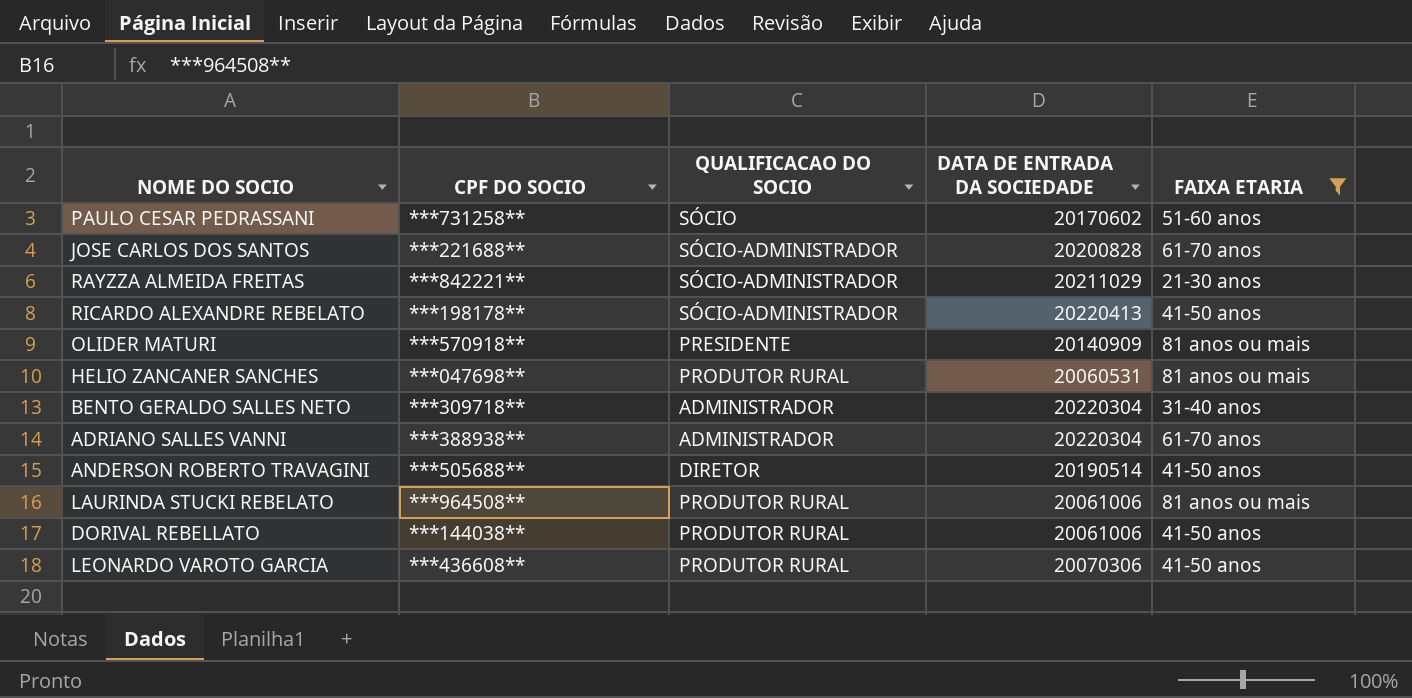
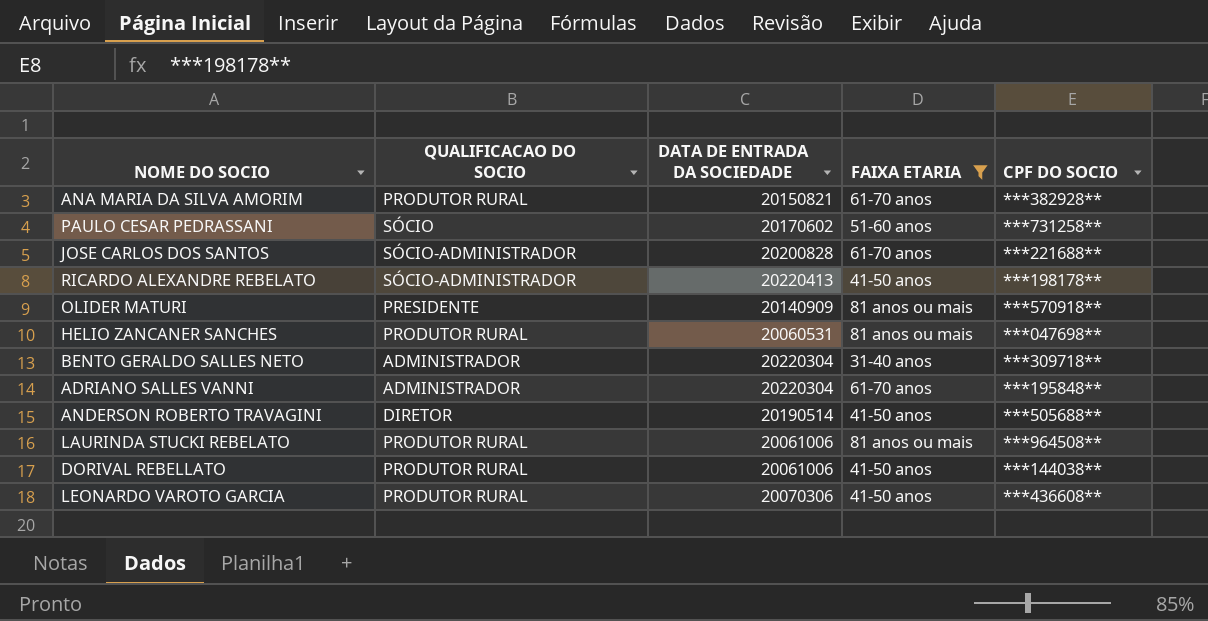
column CPF DO SOCIO | position: 2 -> 5
row RAYZZA ALMEIDA FREITAS: ***842221** | SÓCIO-ADMINISTRADOR | 20211029 | 21-30 anos -> none
row ANA MARIA DA SILVA AMORIM: none -> PRODUTOR RURAL | 20150821 | 61-70 anos | ***382928**
ADRIANO SALLES VANNI | CPF DO SOCIO: ***388938** -> ***195848**

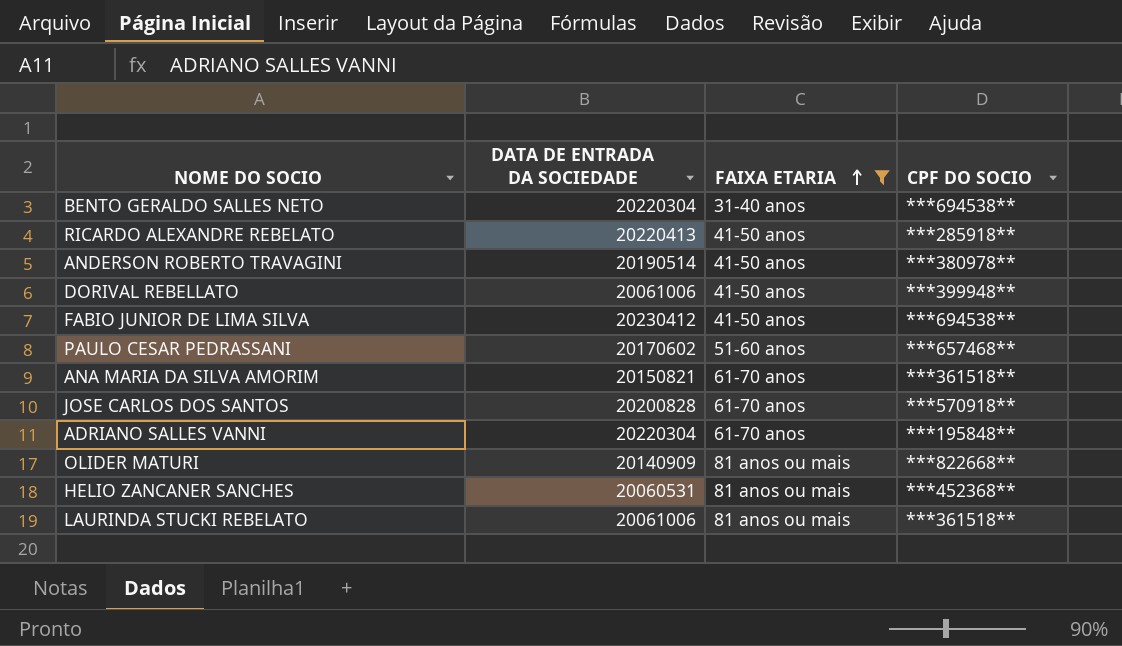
row order: none -> FAIXA ETARIA ascending
column QUALIFICACAO DO SOCIO | position: 2 -> none
row LEONARDO VAROTO GARCIA: PRODUTOR RURAL | 20070306 | 41-50 anos | ***436608** -> none
BENTO GERALDO SALLES NETO | CPF DO SOCIO: ***309718** -> ***694538**
RICARDO ALEXANDRE REBELATO | CPF DO SOCIO: ***198178** -> ***285918**
ANDERSON ROBERTO TRAVAGINI | CPF DO SOCIO: ***505688** -> ***380978**
DORIVAL REBELLATO | CPF DO SOCIO: ***144038** -> ***399948**
row FABIO JUNIOR DE LIMA SILVA: none -> 20230412 | 41-50 anos | ***694538**
PAULO CESAR PEDRASSANI | CPF DO SOCIO: ***731258** -> ***657468**
ANA MARIA DA SILVA AMORIM | CPF DO SOCIO: ***382928** -> ***361518**
JOSE CARLOS DOS SANTOS | CPF DO SOCIO: ***221688** -> ***570918**
OLIDER MATURI | CPF DO SOCIO: ***570918** -> ***822668**
HELIO ZANCANER SANCHES | CPF DO SOCIO: ***047698** -> ***452368**
LAURINDA STUCKI REBELATO | CPF DO SOCIO: ***964508** -> ***361518**

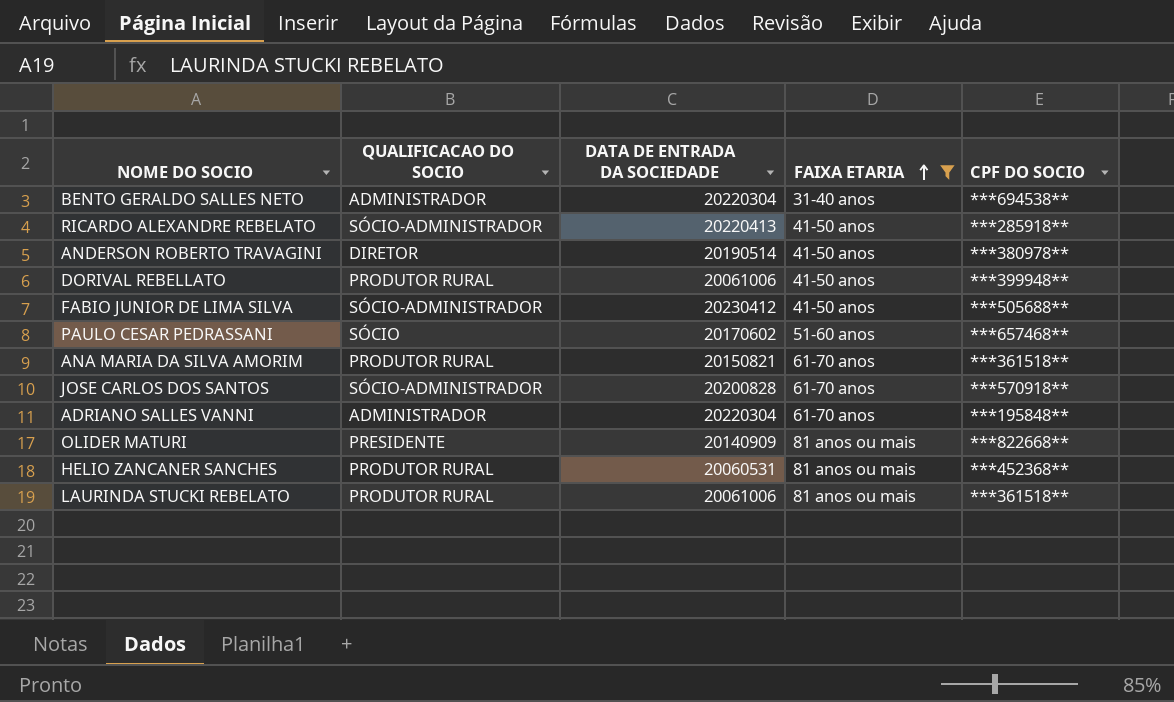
column QUALIFICACAO DO SOCIO | position: none -> 2
FABIO JUNIOR DE LIMA SILVA | CPF DO SOCIO: ***694538** -> ***505688**

